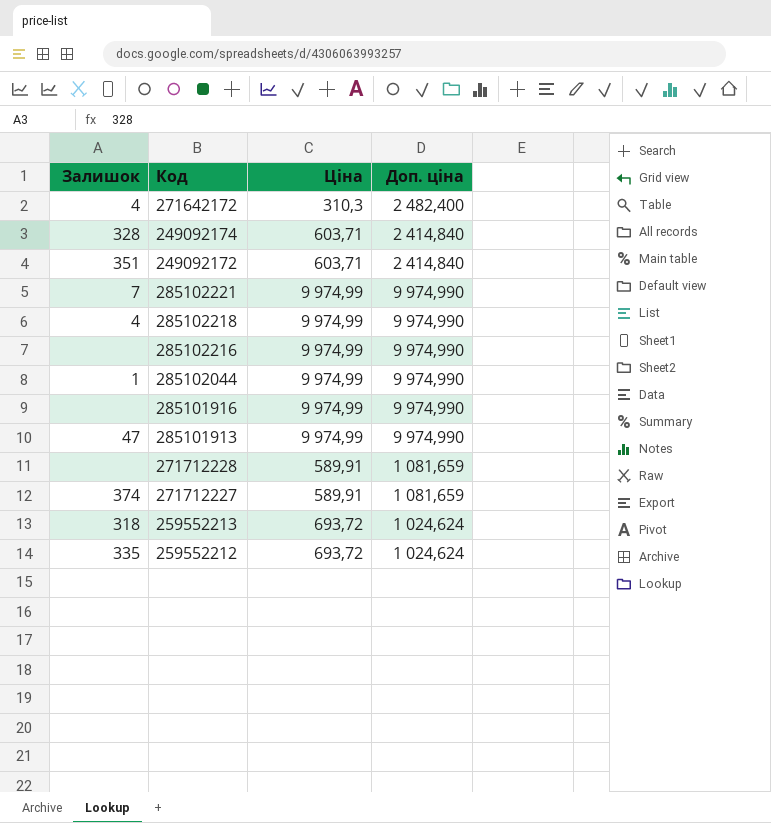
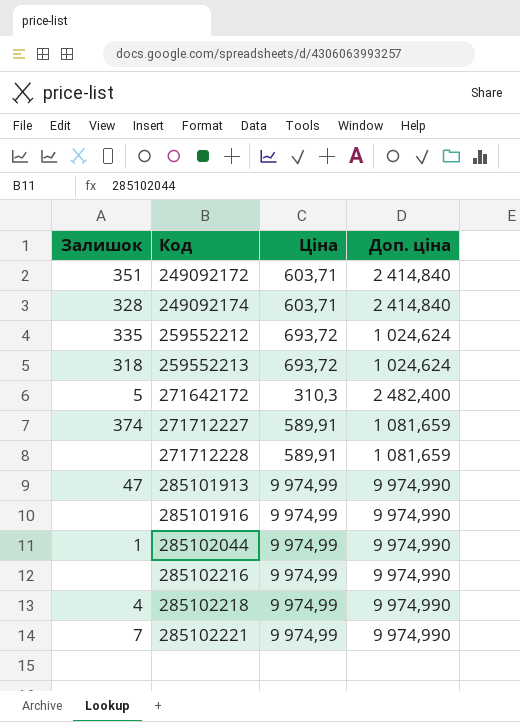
row order: none -> Код ascending
271642172 | Залишок: 4 -> 5

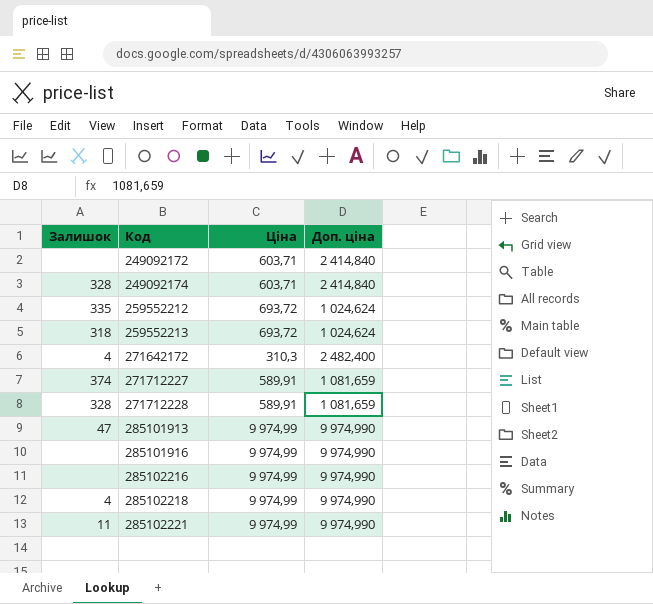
row 285102044: 1 | 9 974,99 | 9 974,990 -> none
249092172 | Залишок: 351 -> none
271642172 | Залишок: 5 -> 4
271712228 | Залишок: none -> 328
285102221 | Залишок: 7 -> 11

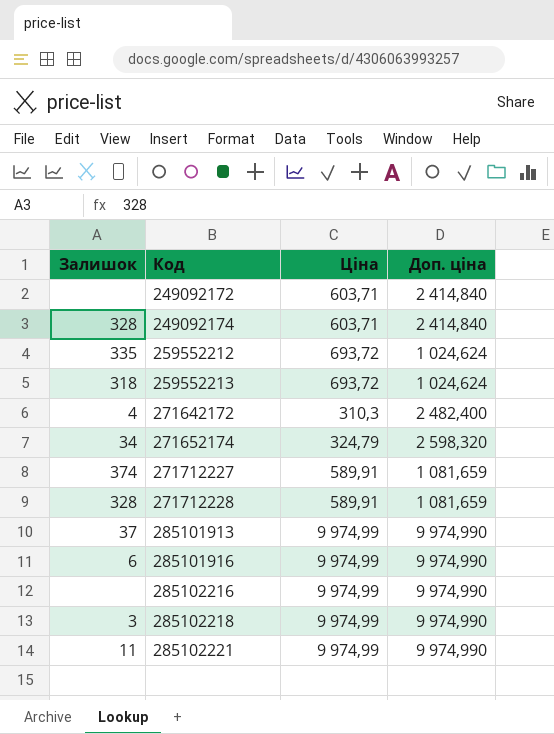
row 271652174: none -> 34 | 324,79 | 2 598,320
285101913 | Залишок: 47 -> 37
285101916 | Залишок: none -> 6
285102218 | Залишок: 4 -> 3

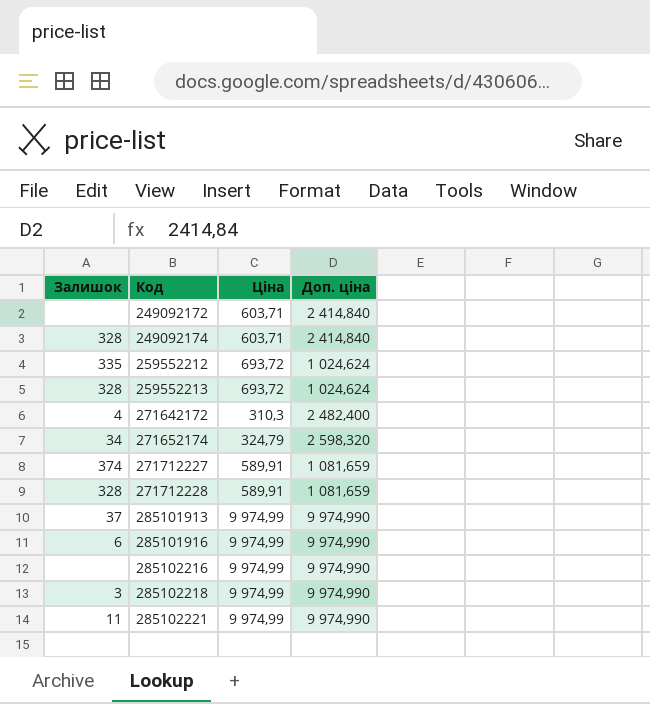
259552213 | Залишок: 318 -> 328

